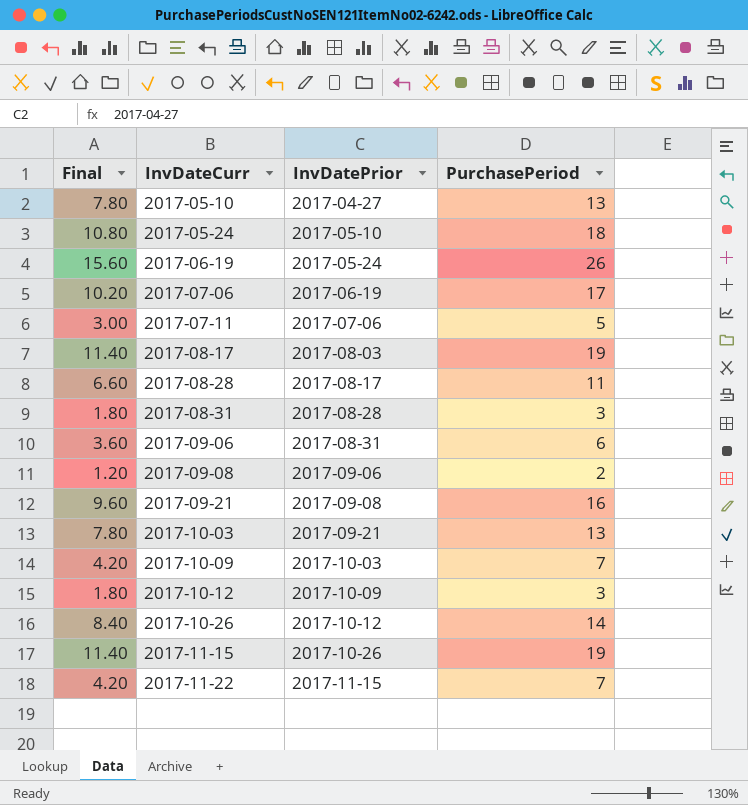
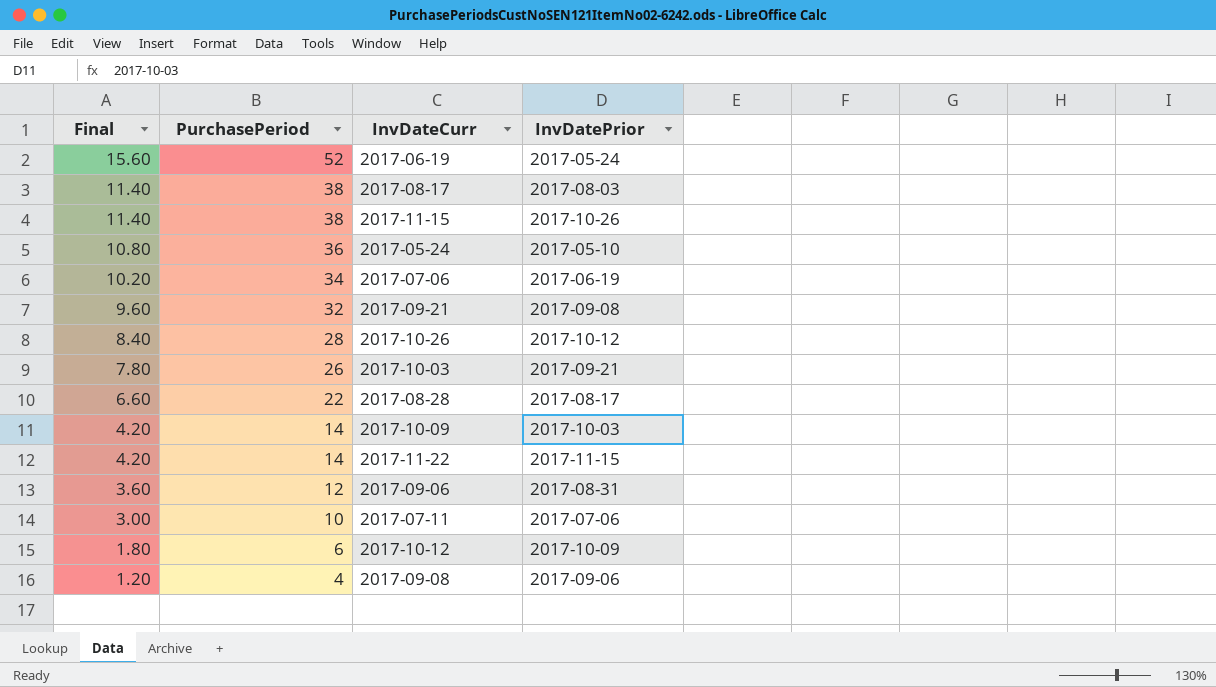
row order: InvDateCurr ascending -> Final descending
column Final | formula: [PurchasePeriod] * 0.6 -> [PurchasePeriod] * 0.3
column PurchasePeriod | position: 4 -> 2
row 2017-05-10: 7.80 | 2017-04-27 | 13 -> none
row 2017-08-31: 1.80 | 2017-08-28 | 3 -> none
2017-06-19 | PurchasePeriod: 26 -> 52
2017-08-17 | PurchasePeriod: 19 -> 38
2017-11-15 | PurchasePeriod: 19 -> 38
2017-05-24 | PurchasePeriod: 18 -> 36
2017-07-06 | PurchasePeriod: 17 -> 34
2017-09-21 | PurchasePeriod: 16 -> 32
2017-10-26 | PurchasePeriod: 14 -> 28
2017-10-03 | PurchasePeriod: 13 -> 26
2017-08-28 | PurchasePeriod: 11 -> 22
2017-10-09 | PurchasePeriod: 7 -> 14
2017-11-22 | PurchasePeriod: 7 -> 14
2017-09-06 | PurchasePeriod: 6 -> 12
2017-07-11 | PurchasePeriod: 5 -> 10
2017-10-12 | PurchasePeriod: 3 -> 6
2017-09-08 | PurchasePeriod: 2 -> 4

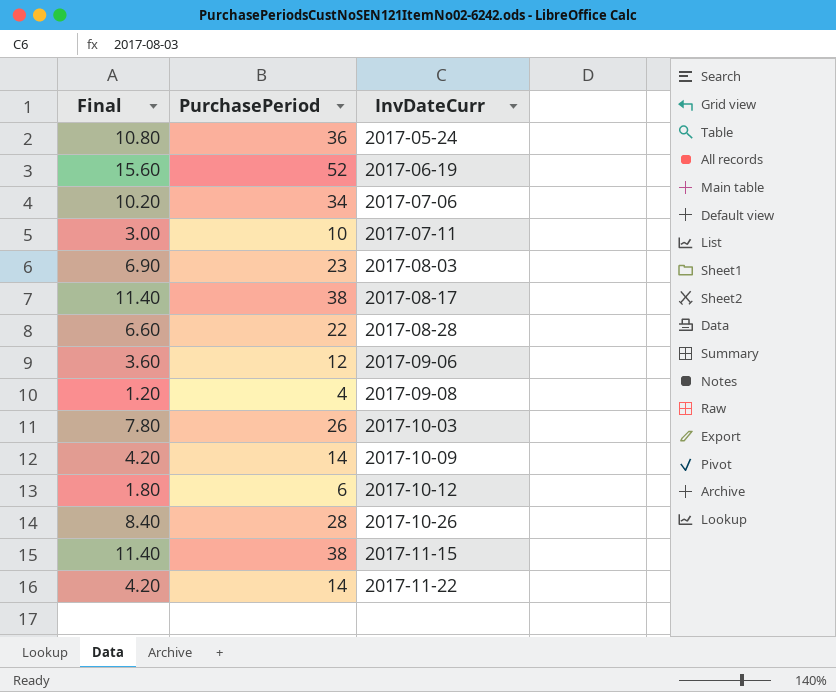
row order: Final descending -> InvDateCurr ascending
column InvDatePrior | position: 4 -> none
row 2017-09-21: 9.60 | 32 | 2017-09-08 -> none
row 2017-08-03: none -> 6.90 | 23

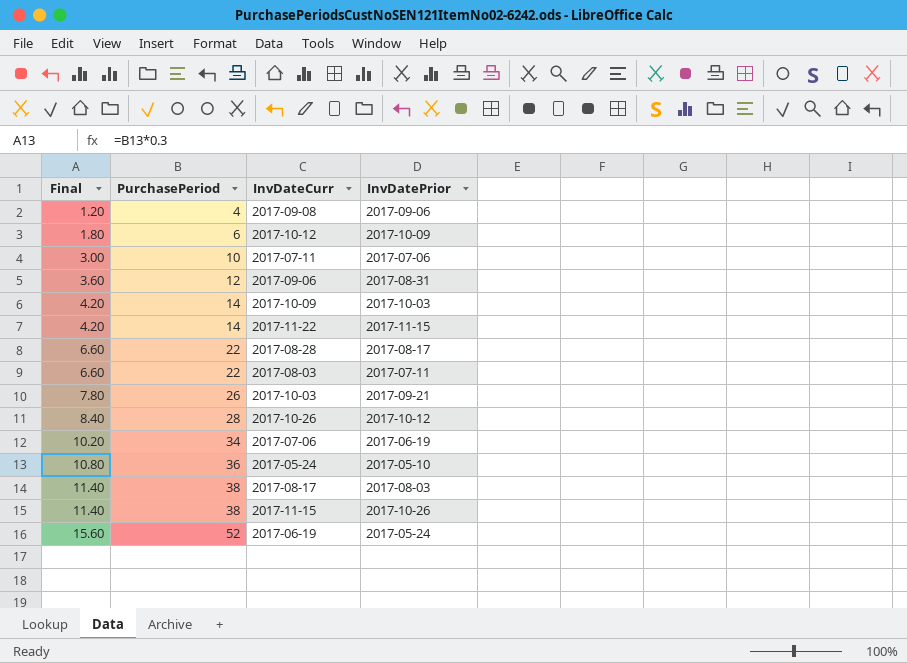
row order: InvDateCurr ascending -> Final ascending
column InvDatePrior | position: none -> 4
2017-08-03 | Final: 6.90 -> 6.60
2017-08-03 | PurchasePeriod: 23 -> 22

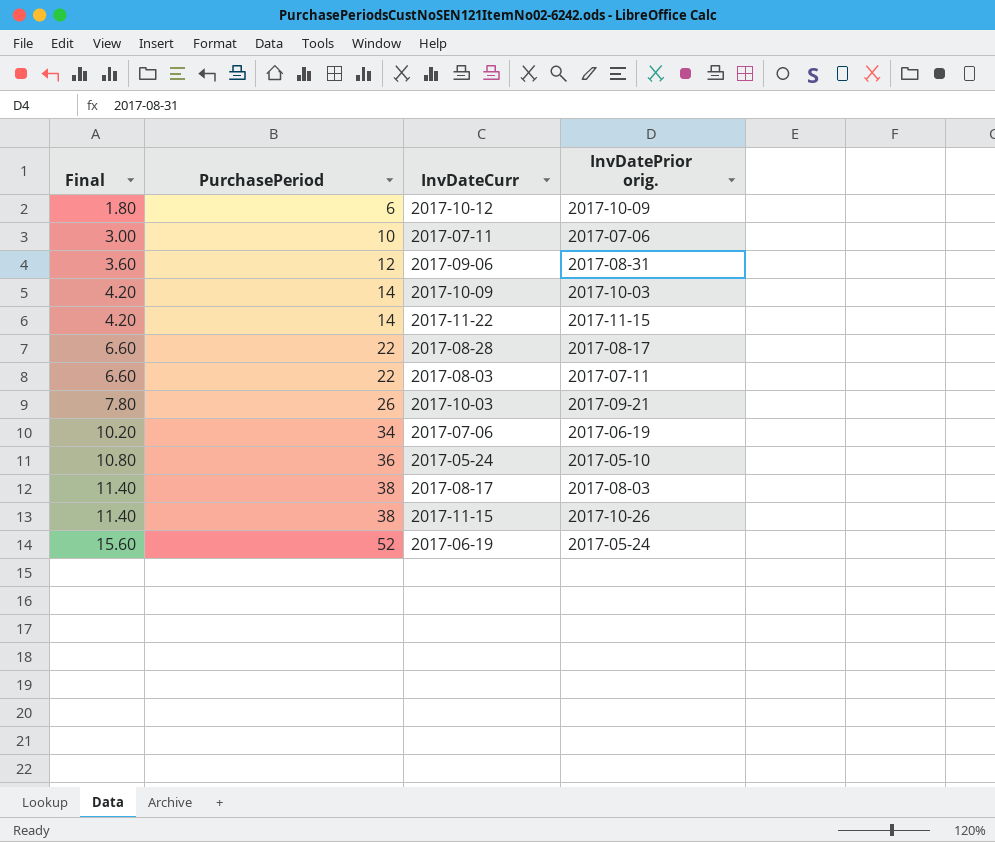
column name: InvDatePrior -> InvDatePrior orig.
row 2017-09-08: 1.20 | 4 | 2017-09-06 -> none
row 2017-10-26: 8.40 | 28 | 2017-10-12 -> none

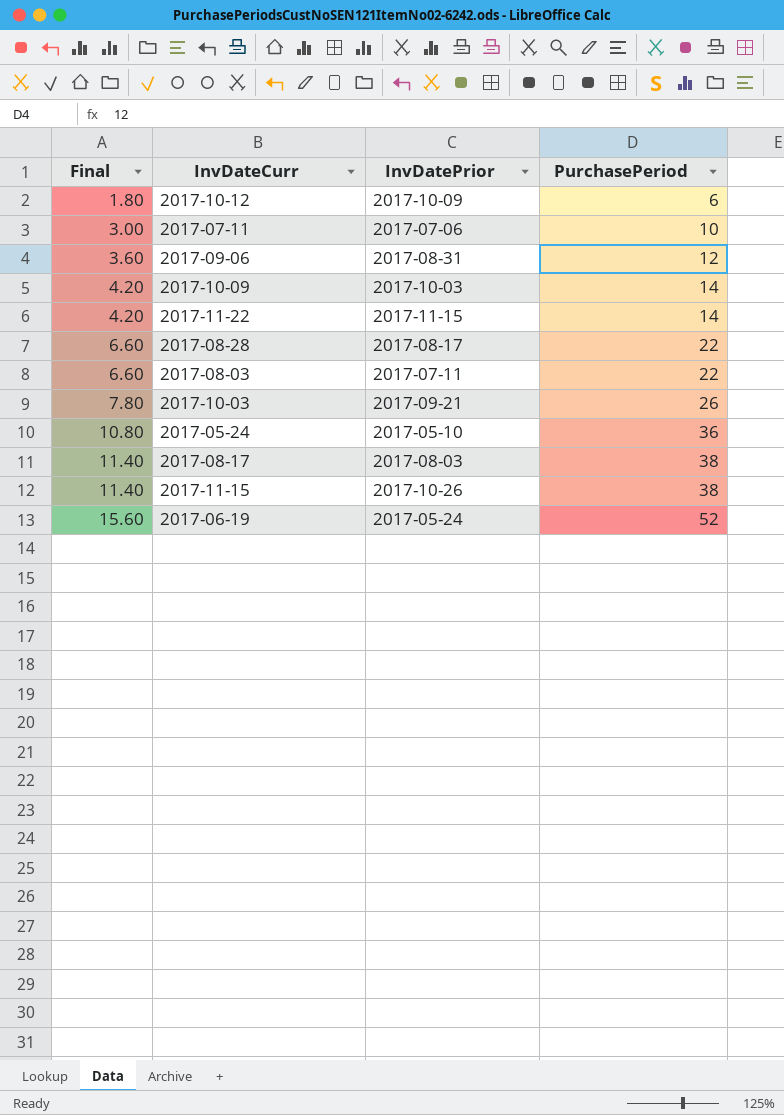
column name: InvDatePrior orig. -> InvDatePrior
column PurchasePeriod | position: 2 -> 4
row 2017-07-06: 10.20 | 34 | 2017-06-19 -> none

